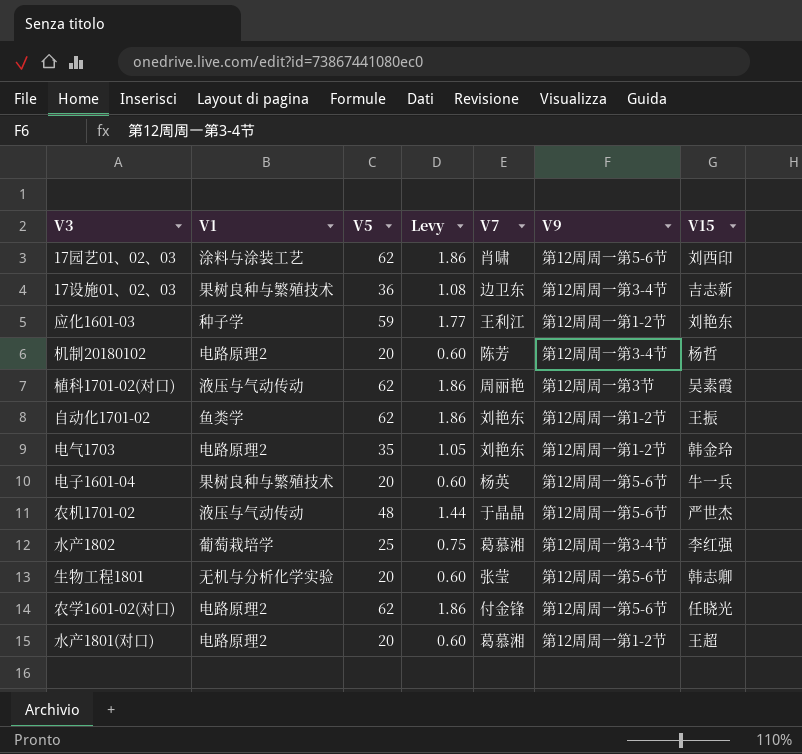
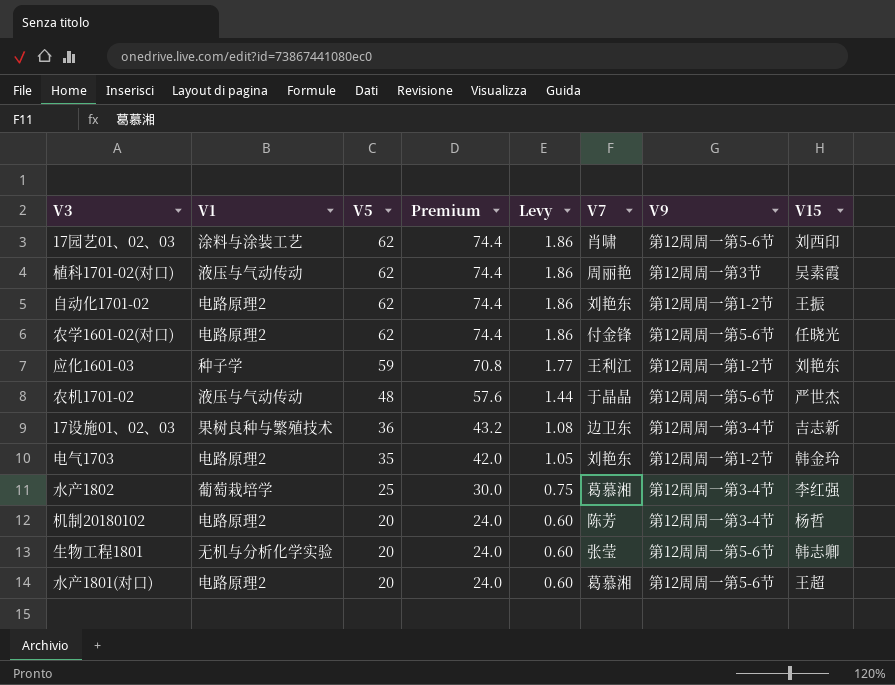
row order: none -> V5 descending
column Premium | formula: none -> [V5] * 1.2
row 电子1601-04: 果树良种与繁殖技术 | 20 | 0.60 | 杨英 | 第12周周一第5-6节 | 牛一兵 -> none
自动化1701-02 | V1: 鱼类学 -> 电路原理2
水产1801(对口) | V9: 第12周周一第1-2节 -> 第12周周一第5-6节

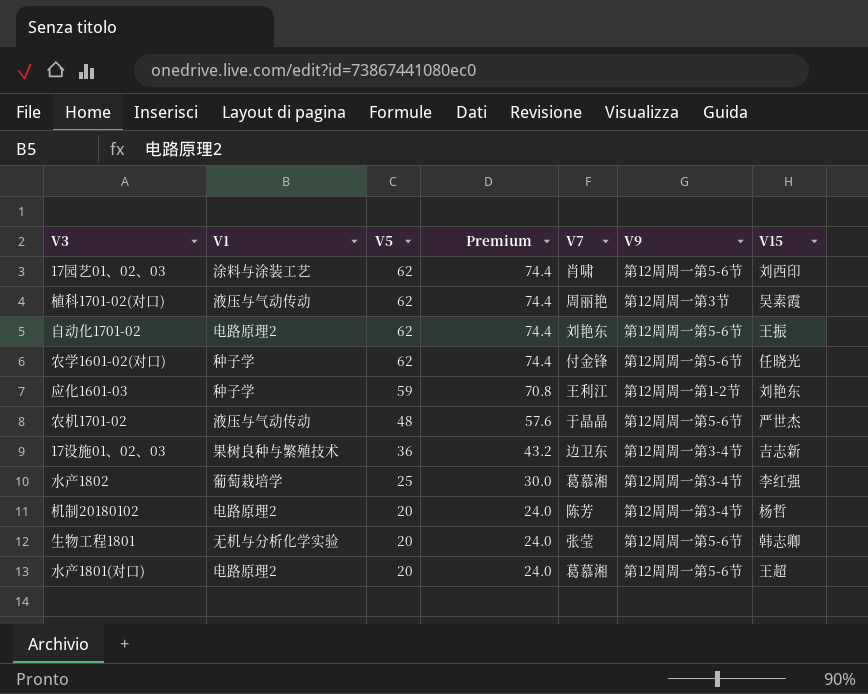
column Levy | formula: [V5] * 0.03 -> none
row 电气1703: 电路原理2 | 35 | 42.0 | 1.05 | 刘艳东 | 第12周周一第1-2节 | 韩金玲 -> none
自动化1701-02 | V9: 第12周周一第1-2节 -> 第12周周一第5-6节
农学1601-02(对口) | V1: 电路原理2 -> 种子学

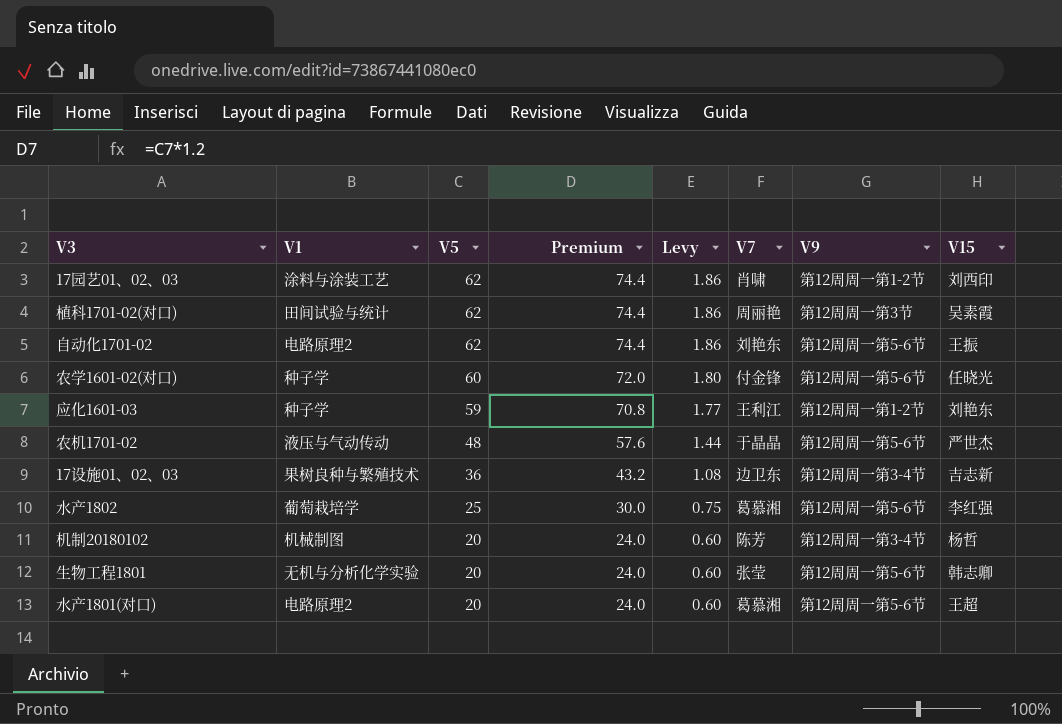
column Levy | formula: none -> [V5] * 0.03
17园艺01、02、03 | V9: 第12周周一第5-6节 -> 第12周周一第1-2节
植科1701-02(对口) | V1: 液压与气动传动 -> 田间试验与统计
农学1601-02(对口) | V5: 62 -> 60
农学1601-02(对口) | Premium: 74.4 -> 72.0
水产1802 | V9: 第12周周一第3-4节 -> 第12周周一第5-6节
机制20180102 | V1: 电路原理2 -> 机械制图

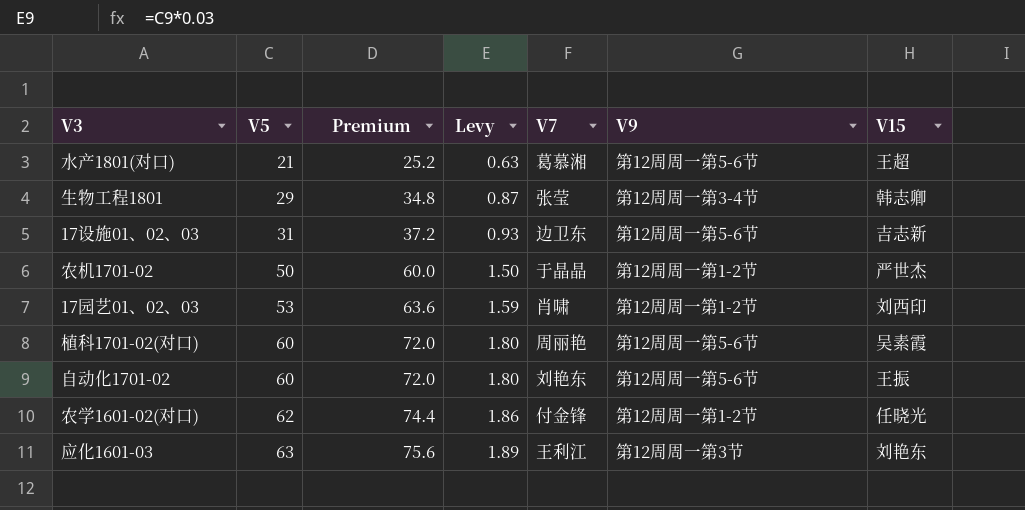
row order: V5 descending -> V5 ascending
column V1 | position: 2 -> none
row 水产1802: 葡萄栽培学 | 25 | 30.0 | 0.75 | 葛慕湘 | 第12周周一第5-6节 | 李红强 -> none
row 机制20180102: 机械制图 | 20 | 24.0 | 0.60 | 陈芳 | 第12周周一第3-4节 | 杨哲 -> none
水产1801(对口) | V5: 20 -> 21
水产1801(对口) | Premium: 24.0 -> 25.2
水产1801(对口) | Levy: 0.60 -> 0.63
生物工程1801 | V5: 20 -> 29
生物工程1801 | Premium: 24.0 -> 34.8
生物工程1801 | Levy: 0.60 -> 0.87
生物工程1801 | V9: 第12周周一第5-6节 -> 第12周周一第3-4节
17设施01、02、03 | V5: 36 -> 31
17设施01、02、03 | Premium: 43.2 -> 37.2
17设施01、02、03 | Levy: 1.08 -> 0.93
17设施01、02、03 | V9: 第12周周一第3-4节 -> 第12周周一第5-6节
农机1701-02 | V5: 48 -> 50
农机1701-02 | Premium: 57.6 -> 60.0
农机1701-02 | Levy: 1.44 -> 1.50
农机1701-02 | V9: 第12周周一第5-6节 -> 第12周周一第1-2节
17园艺01、02、03 | V5: 62 -> 53
17园艺01、02、03 | Premium: 74.4 -> 63.6
17园艺01、02、03 | Levy: 1.86 -> 1.59
植科1701-02(对口) | V5: 62 -> 60
植科1701-02(对口) | Premium: 74.4 -> 72.0
植科1701-02(对口) | Levy: 1.86 -> 1.80
植科1701-02(对口) | V9: 第12周周一第3节 -> 第12周周一第5-6节
自动化1701-02 | V5: 62 -> 60
自动化1701-02 | Premium: 74.4 -> 72.0
自动化1701-02 | Levy: 1.86 -> 1.80
农学1601-02(对口) | V5: 60 -> 62
农学1601-02(对口) | Premium: 72.0 -> 74.4
农学1601-02(对口) | Levy: 1.80 -> 1.86
农学1601-02(对口) | V9: 第12周周一第5-6节 -> 第12周周一第1-2节
应化1601-03 | V5: 59 -> 63
应化1601-03 | Premium: 70.8 -> 75.6
应化1601-03 | Levy: 1.77 -> 1.89
应化1601-03 | V9: 第12周周一第1-2节 -> 第12周周一第3节

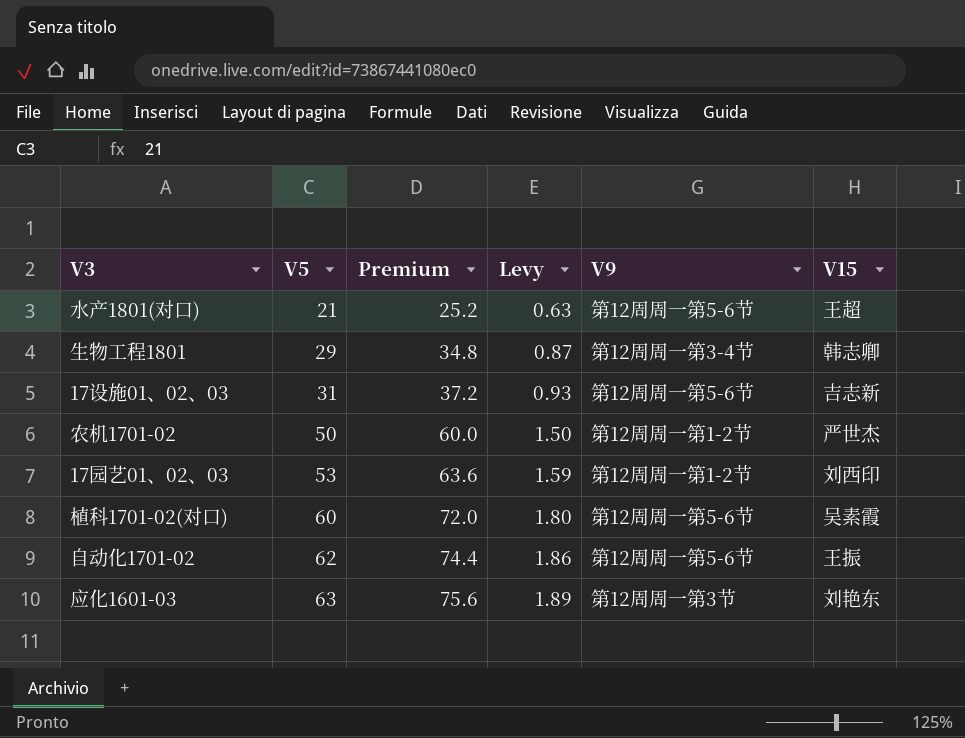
column V7 | position: 5 -> none
row 农学1601-02(对口): 62 | 74.4 | 1.86 | 付金锋 | 第12周周一第1-2节 | 任晓光 -> none
自动化1701-02 | V5: 60 -> 62
自动化1701-02 | Premium: 72.0 -> 74.4
自动化1701-02 | Levy: 1.80 -> 1.86

